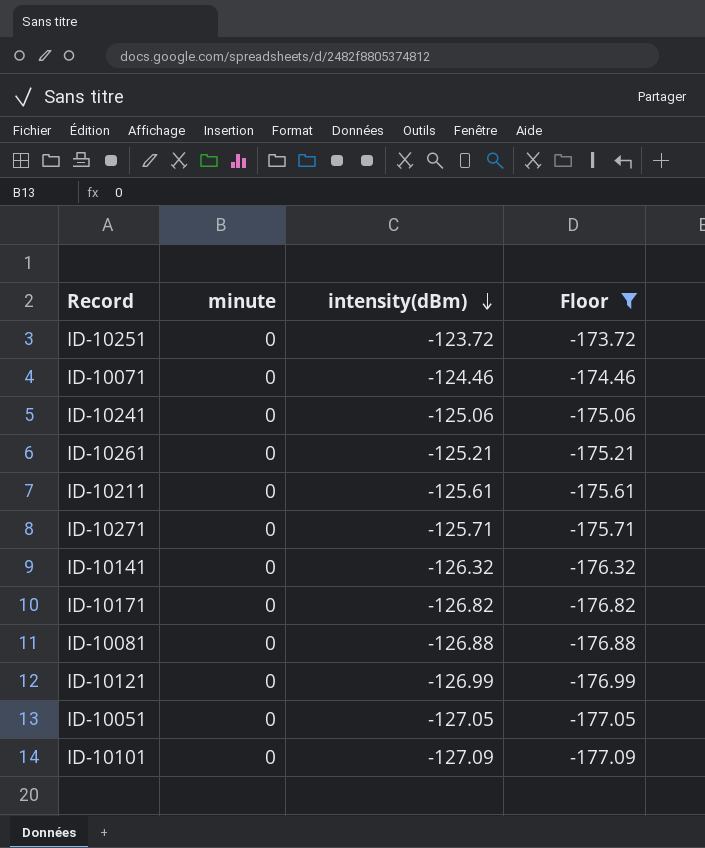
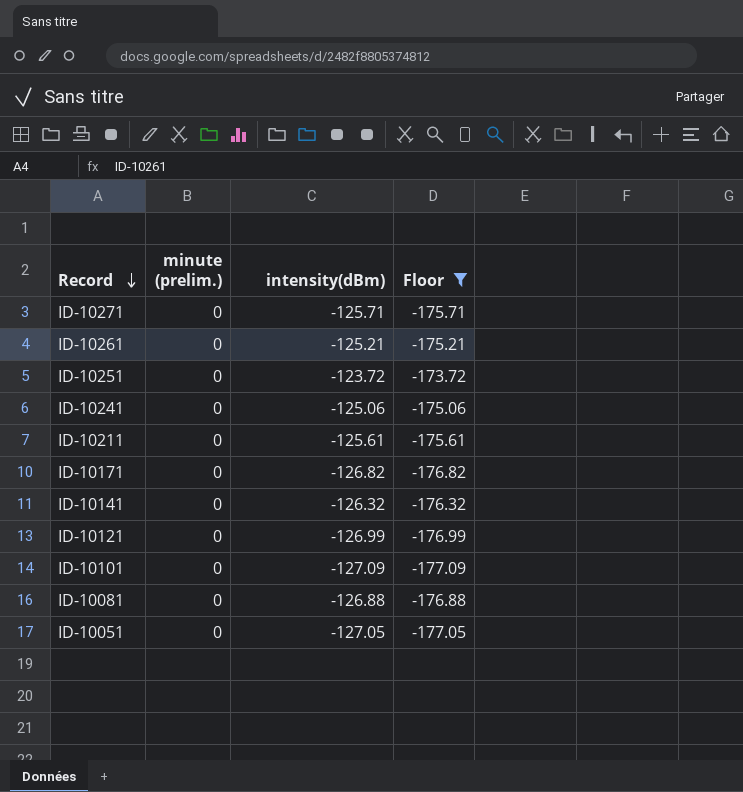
row order: intensity(dBm) descending -> Record descending
column name: minute -> minute (prelim.)
row ID-10071: 0 | -124.46 | -174.46 -> none

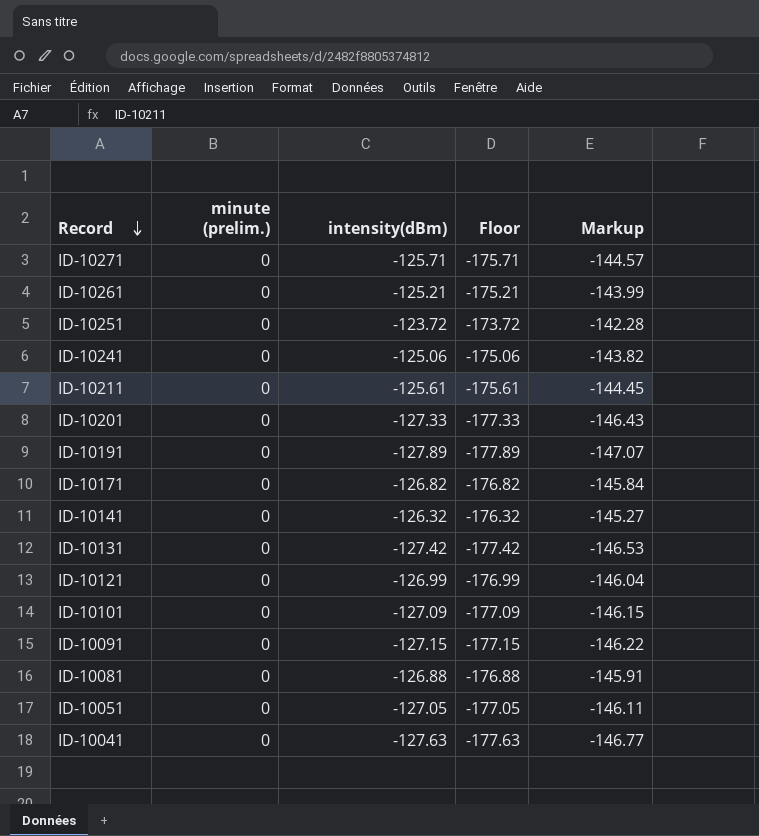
filter: Floor >= -177.09 -> none
column Markup | formula: none -> [intensity(dBm)] * 1.15

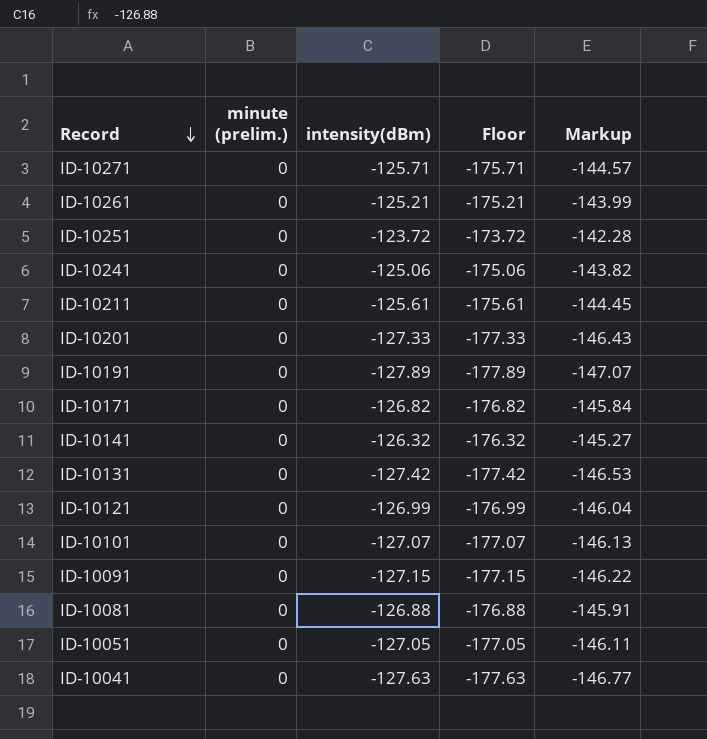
ID-10101 | intensity(dBm): -127.09 -> -127.07
ID-10101 | Floor: -177.09 -> -177.07
ID-10101 | Markup: -146.15 -> -146.13

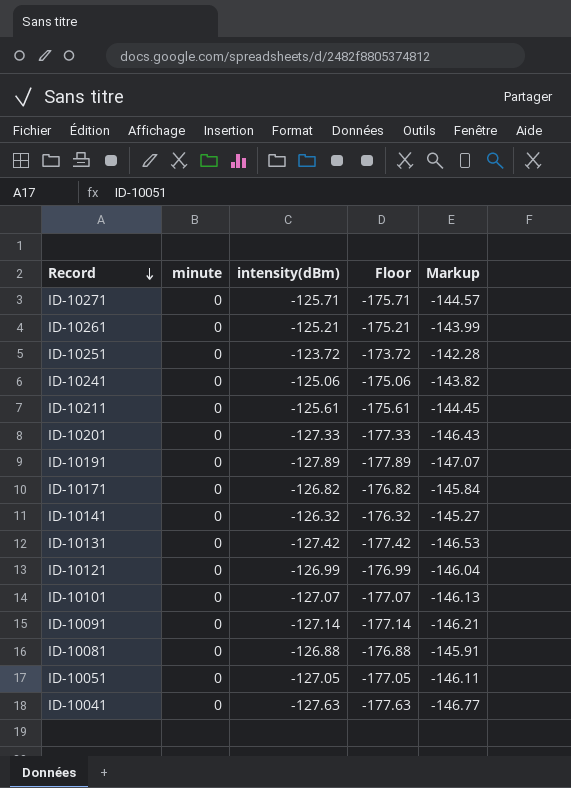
column name: minute (prelim.) -> minute
ID-10091 | intensity(dBm): -127.15 -> -127.14
ID-10091 | Floor: -177.15 -> -177.14
ID-10091 | Markup: -146.22 -> -146.21

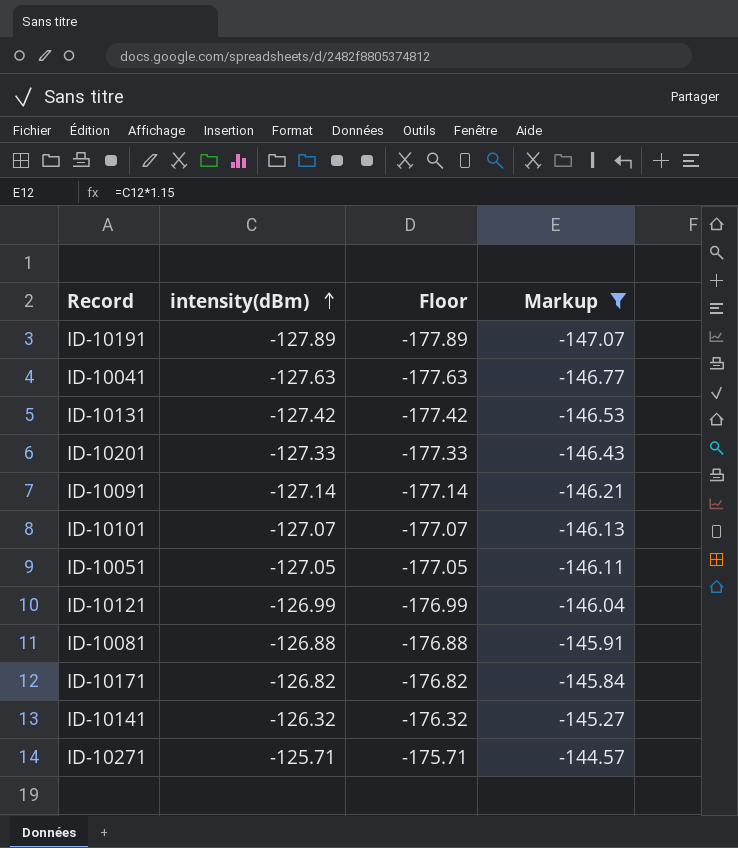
filter: none -> Markup <= -144.57
row order: Record descending -> intensity(dBm) ascending
column minute | position: 2 -> none

